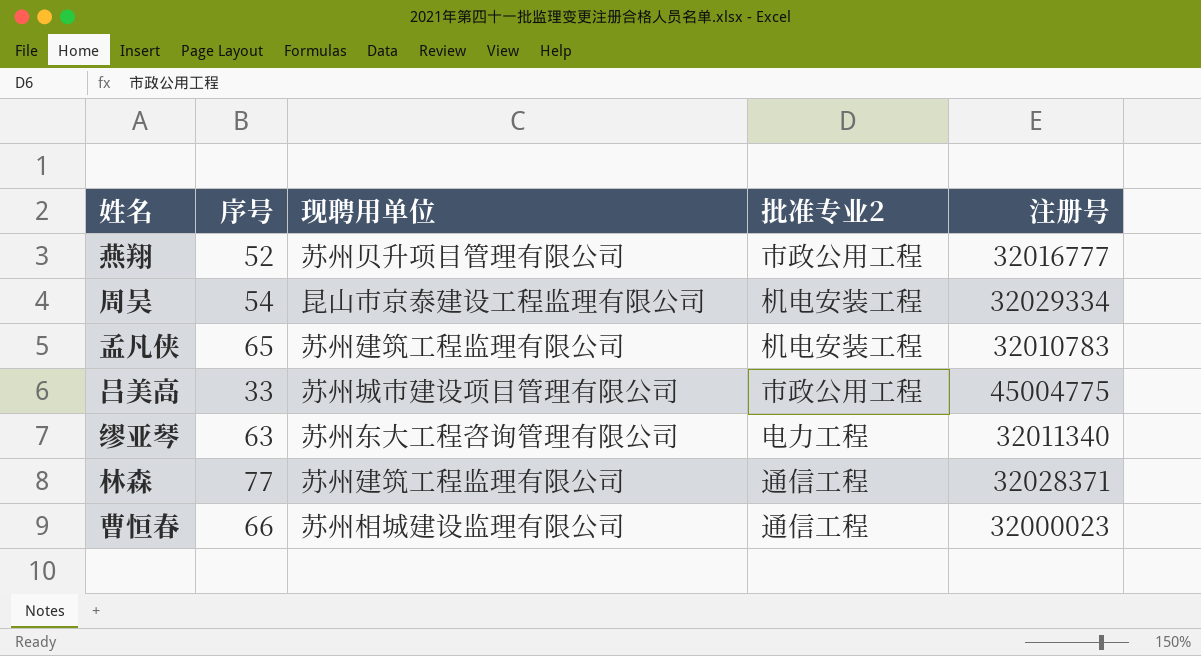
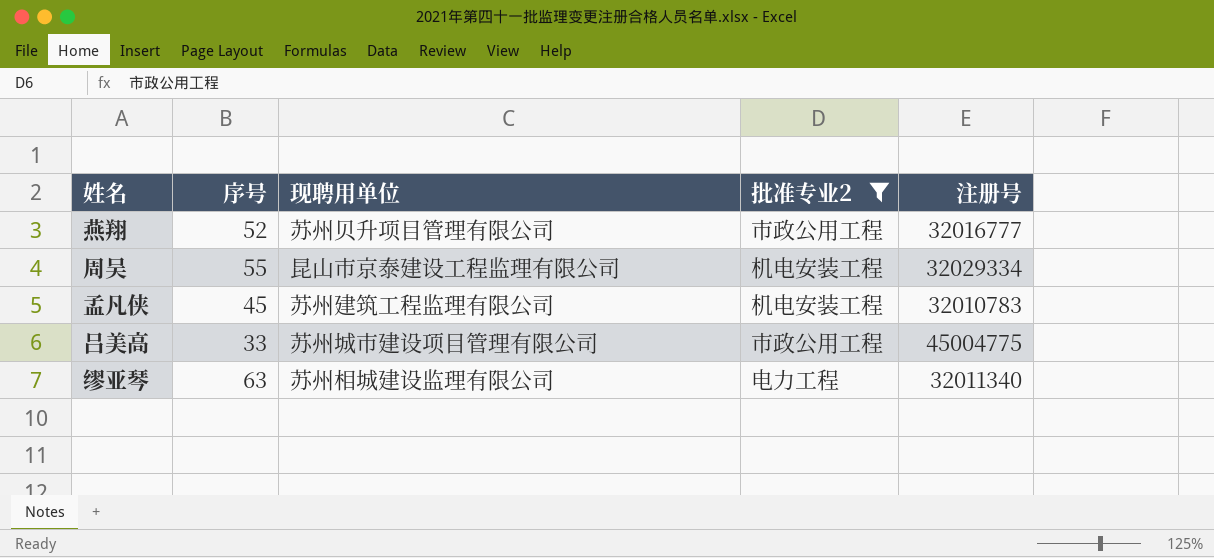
filter: none -> 批准专业2 != 通信工程
周吴 | 序号: 54 -> 55
孟凡侠 | 序号: 65 -> 45
缪亚琴 | 现聘用单位: 苏州东大工程咨询管理有限公司 -> 苏州相城建设监理有限公司

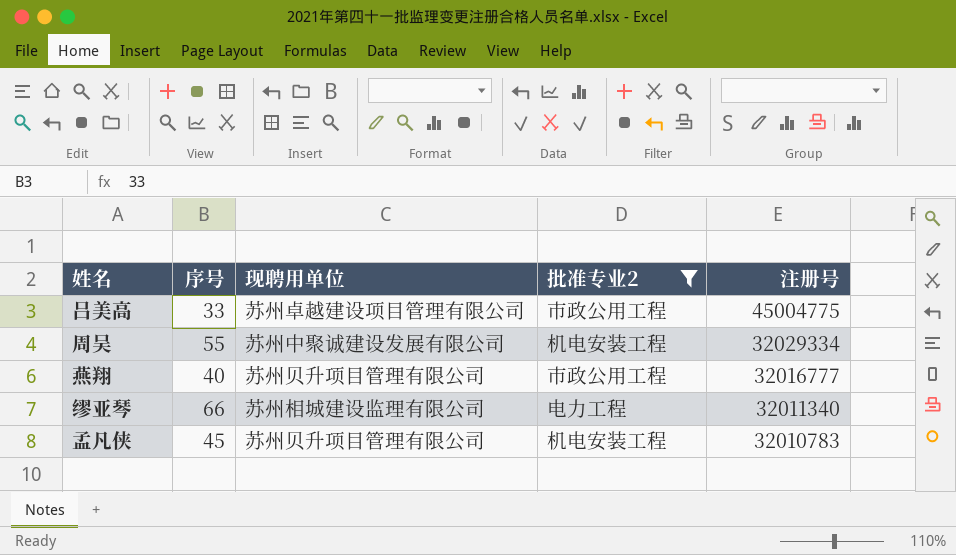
row order: none -> 注册号 descending
吕美高 | 现聘用单位: 苏州城市建设项目管理有限公司 -> 苏州卓越建设项目管理有限公司
周吴 | 现聘用单位: 昆山市京泰建设工程监理有限公司 -> 苏州中聚诚建设发展有限公司
燕翔 | 序号: 52 -> 40
缪亚琴 | 序号: 63 -> 66
孟凡侠 | 现聘用单位: 苏州建筑工程监理有限公司 -> 苏州贝升项目管理有限公司

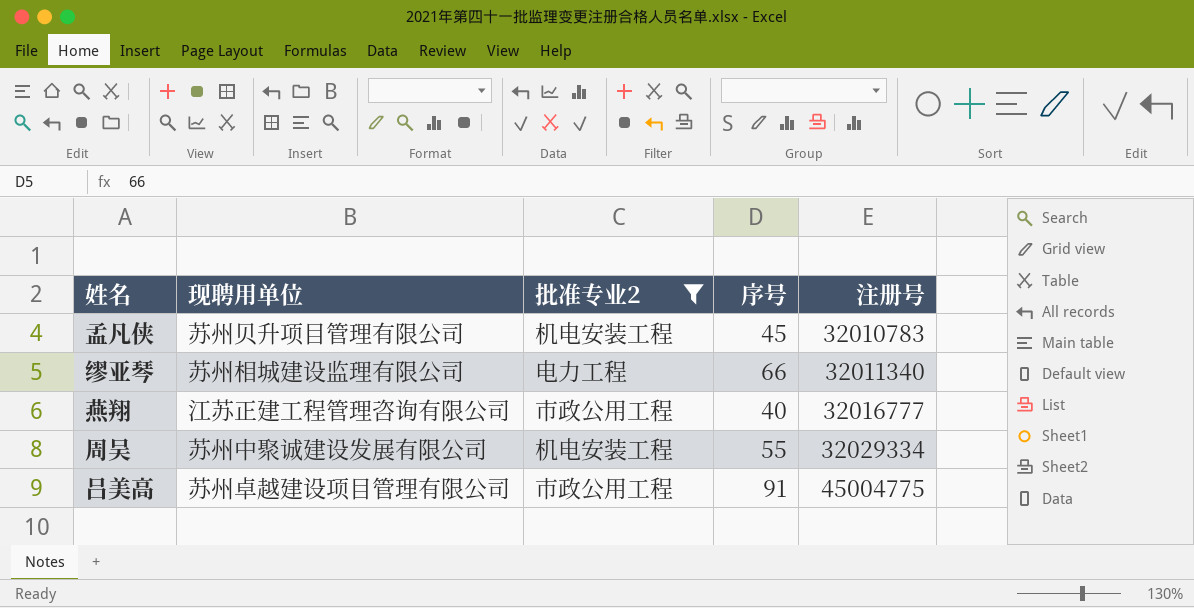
row order: 注册号 descending -> 注册号 ascending
column 序号 | position: 2 -> 4
燕翔 | 现聘用单位: 苏州贝升项目管理有限公司 -> 江苏正建工程管理咨询有限公司
吕美高 | 序号: 33 -> 91

